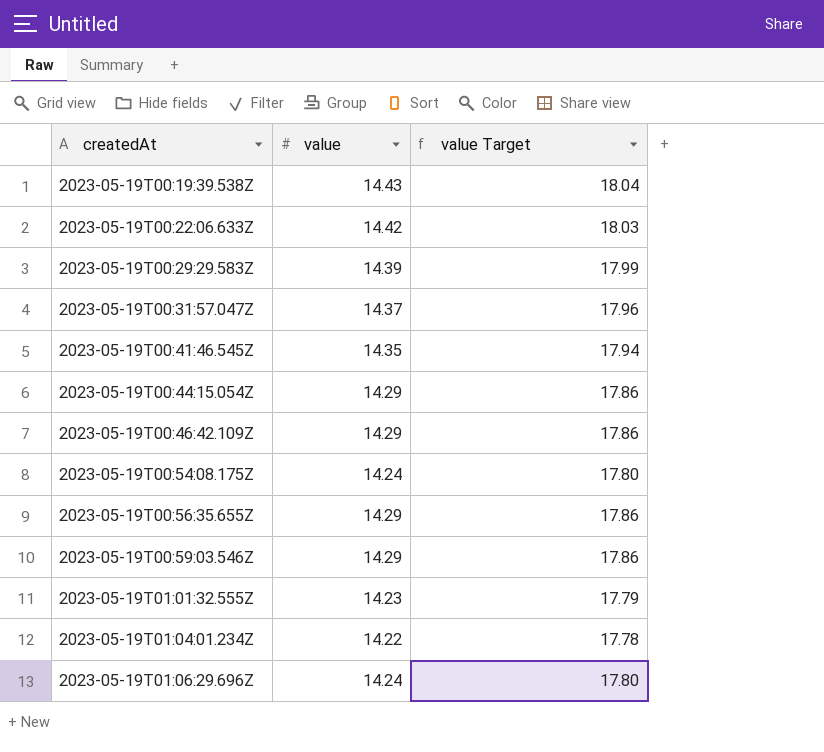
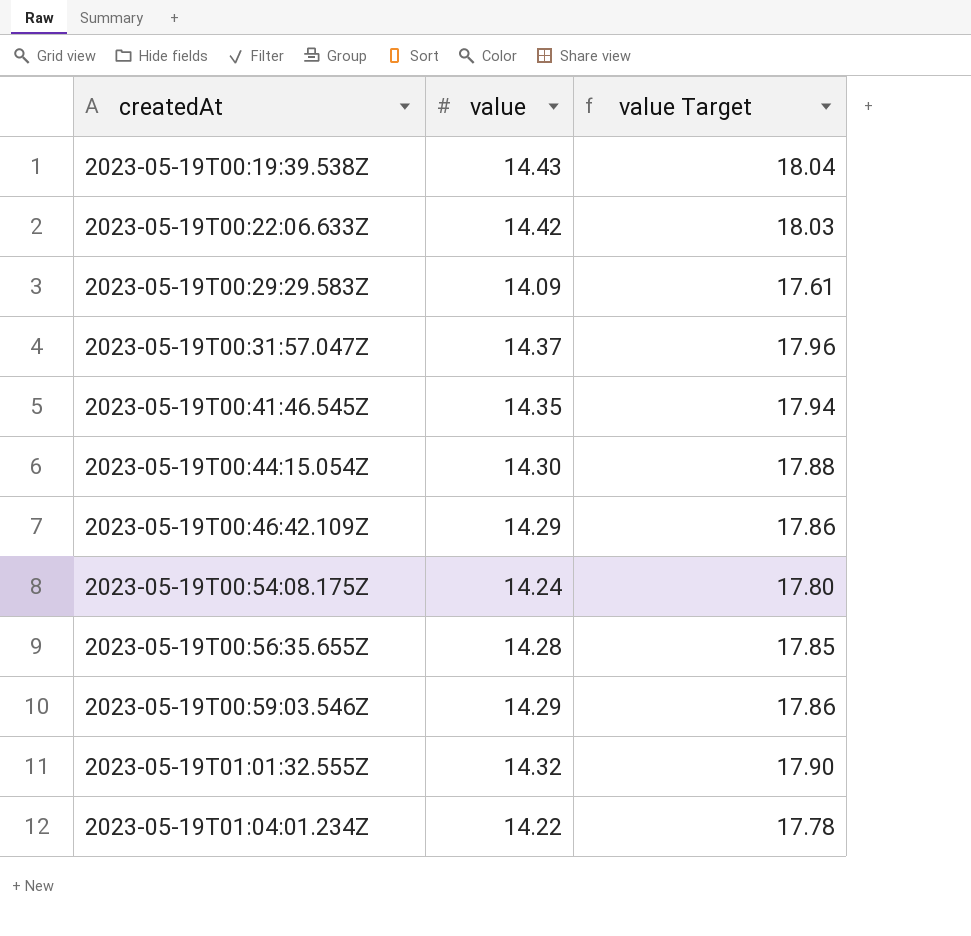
row 2023-05-19T01:06:29.696Z: 14.24 | 17.80 -> none
2023-05-19T00:29:29.583Z | value: 14.39 -> 14.09
2023-05-19T00:29:29.583Z | value Target: 17.99 -> 17.61
2023-05-19T00:44:15.054Z | value: 14.29 -> 14.30
2023-05-19T00:44:15.054Z | value Target: 17.86 -> 17.88
2023-05-19T00:56:35.655Z | value: 14.29 -> 14.28
2023-05-19T00:56:35.655Z | value Target: 17.86 -> 17.85
2023-05-19T01:01:32.555Z | value: 14.23 -> 14.32
2023-05-19T01:01:32.555Z | value Target: 17.79 -> 17.90

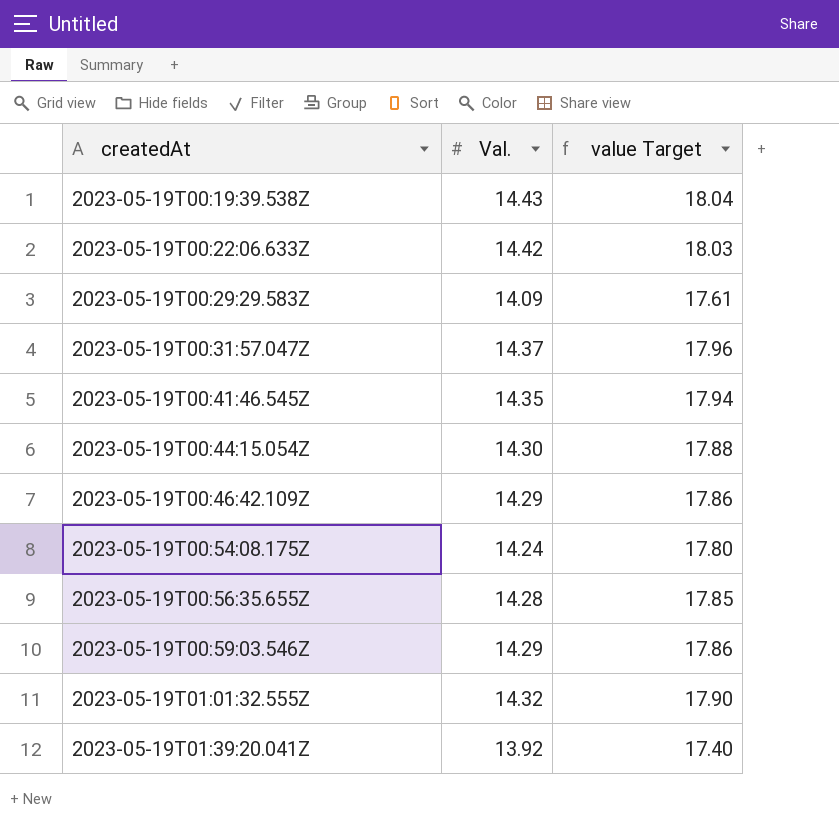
column name: value -> Val.
row 2023-05-19T01:04:01.234Z: 14.22 | 17.78 -> none
row 2023-05-19T01:39:20.041Z: none -> 13.92 | 17.40

